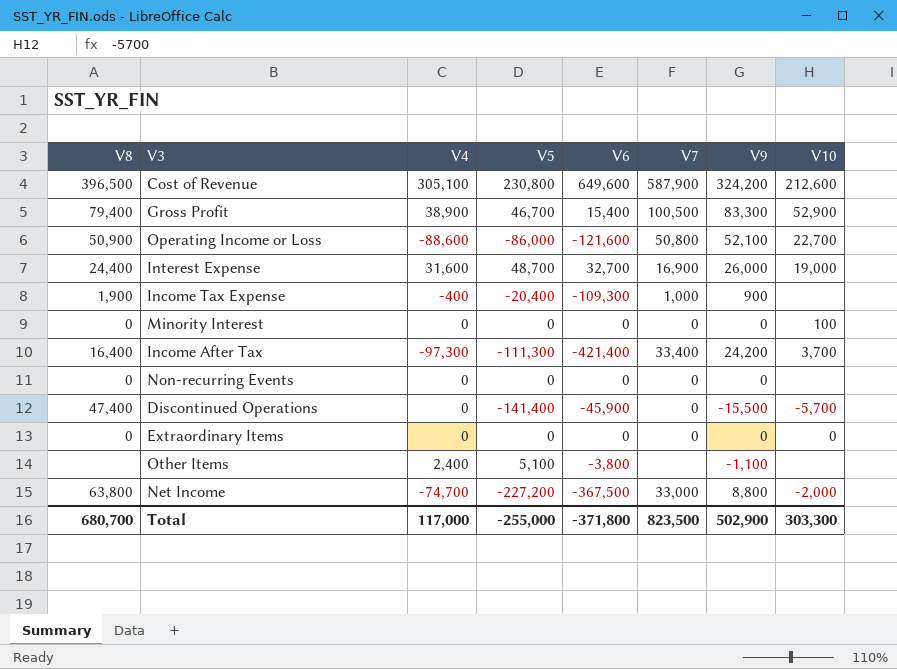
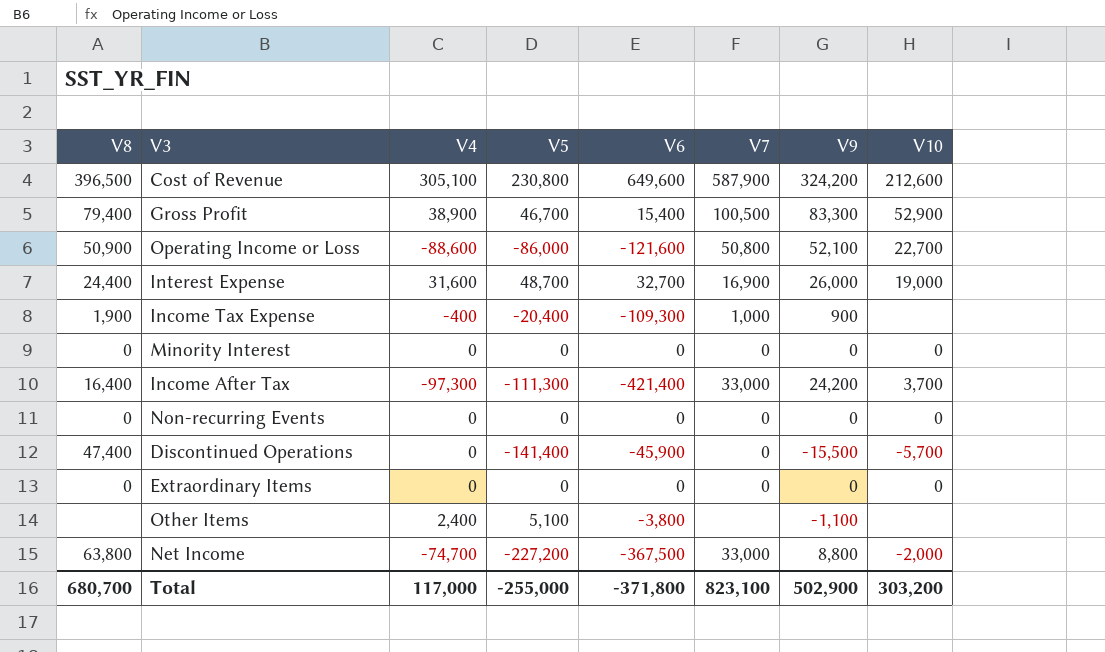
Minority Interest | V10: 100 -> 0
Income After Tax | V7: 33,400 -> 33,000
Non-recurring Events | V10: none -> 0
Total | V7: 823,500 -> 823,100
Total | V10: 303,300 -> 303,200

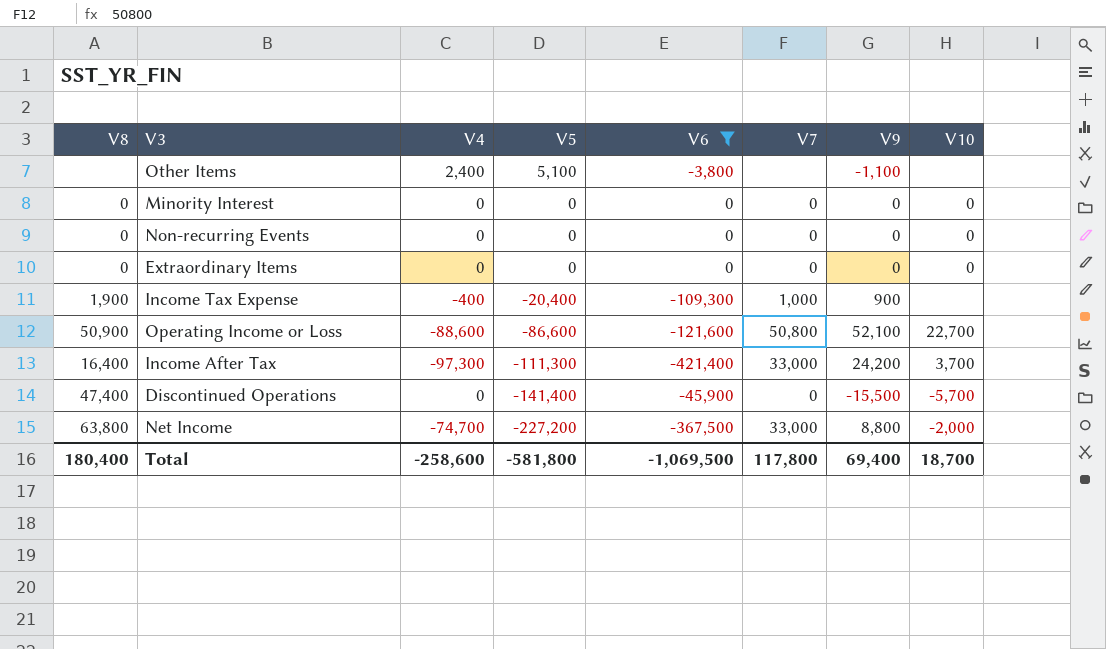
filter: none -> V6 <= 0
row order: none -> V5 descending
Operating Income or Loss | V5: -86,000 -> -86,600
Total | V8: 680,700 -> 180,400
Total | V4: 117,000 -> -258,600
Total | V5: -255,000 -> -581,800
Total | V6: -371,800 -> -1,069,500
Total | V7: 823,100 -> 117,800
Total | V9: 502,900 -> 69,400
Total | V10: 303,200 -> 18,700

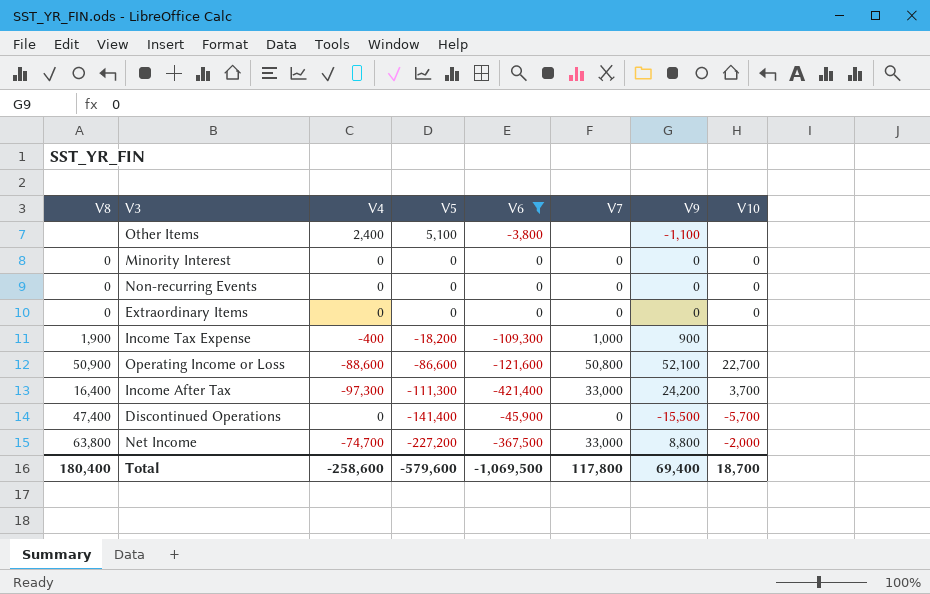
Income Tax Expense | V5: -20,400 -> -18,200
Total | V5: -581,800 -> -579,600

